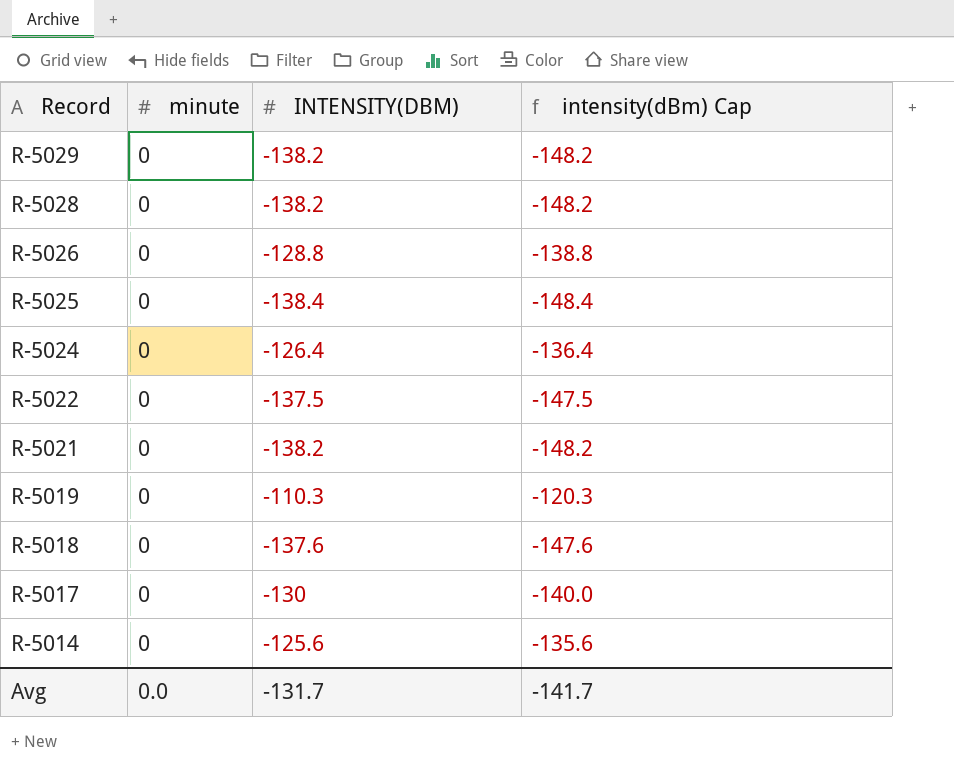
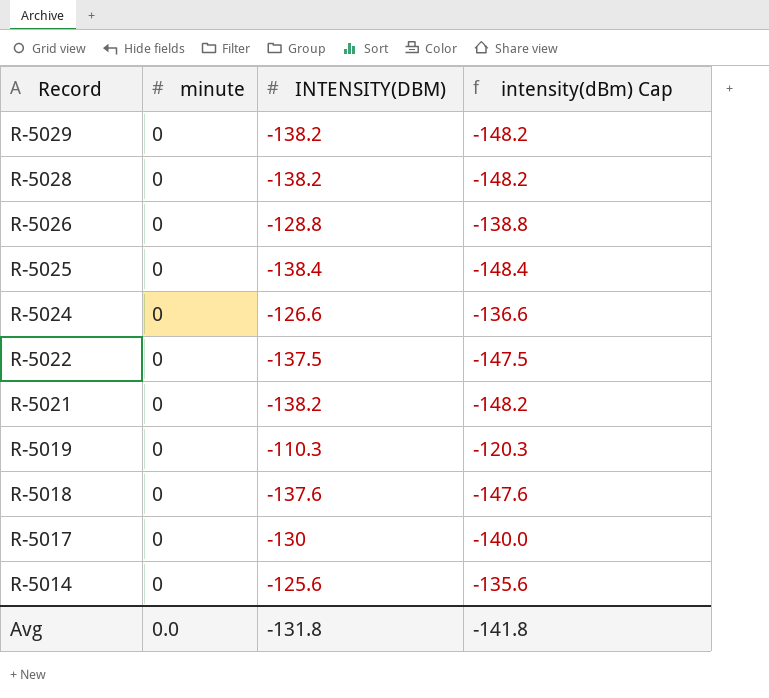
R-5024 | INTENSITY(DBM): -126.4 -> -126.6
R-5024 | intensity(dBm) Cap: -136.4 -> -136.6
Avg | INTENSITY(DBM): -131.7 -> -131.8
Avg | intensity(dBm) Cap: -141.7 -> -141.8

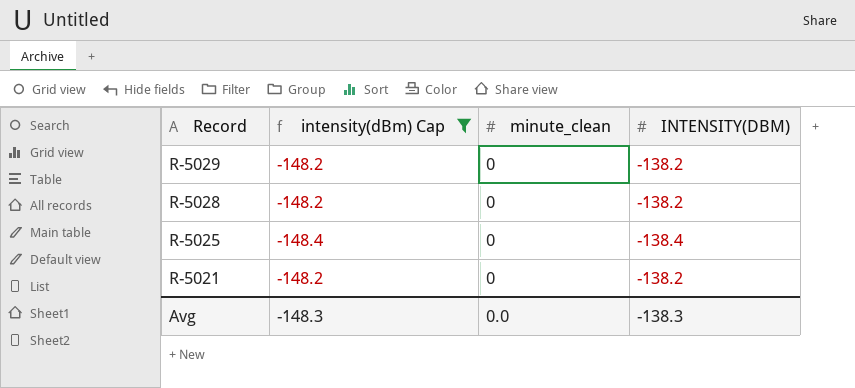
filter: none -> intensity(dBm) Cap <= -148.2
column intensity(dBm) Cap | position: 4 -> 2
column name: minute -> minute_clean
Avg | intensity(dBm) Cap: -141.8 -> -148.3
Avg | INTENSITY(DBM): -131.8 -> -138.3

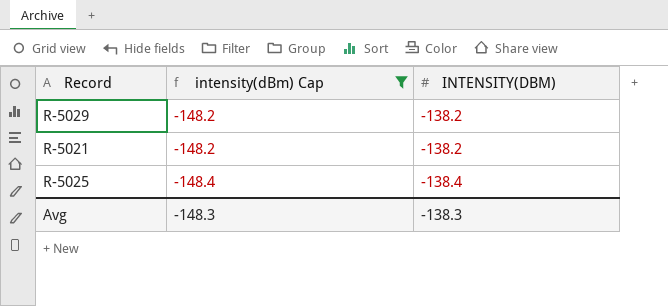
row order: Record descending -> intensity(dBm) Cap descending
column minute_clean | position: 3 -> none
row R-5028: -148.2 | 0 | -138.2 -> none

